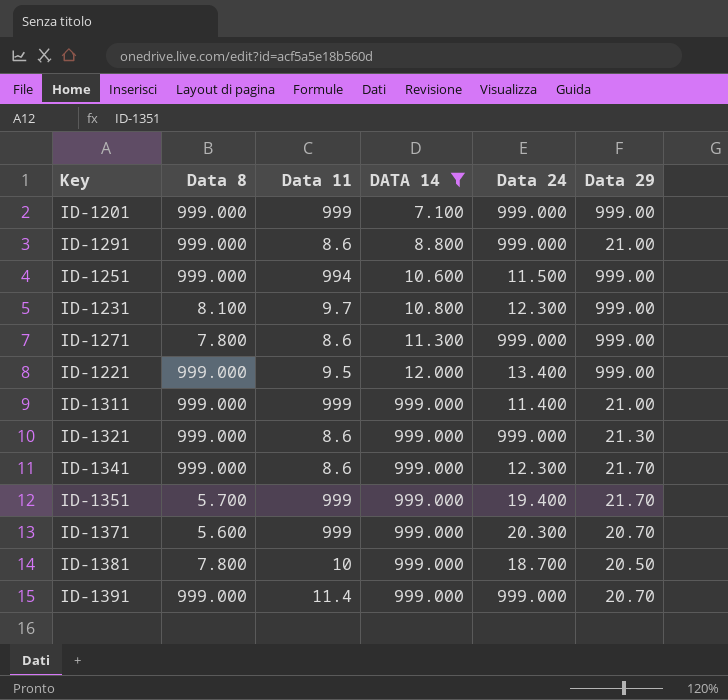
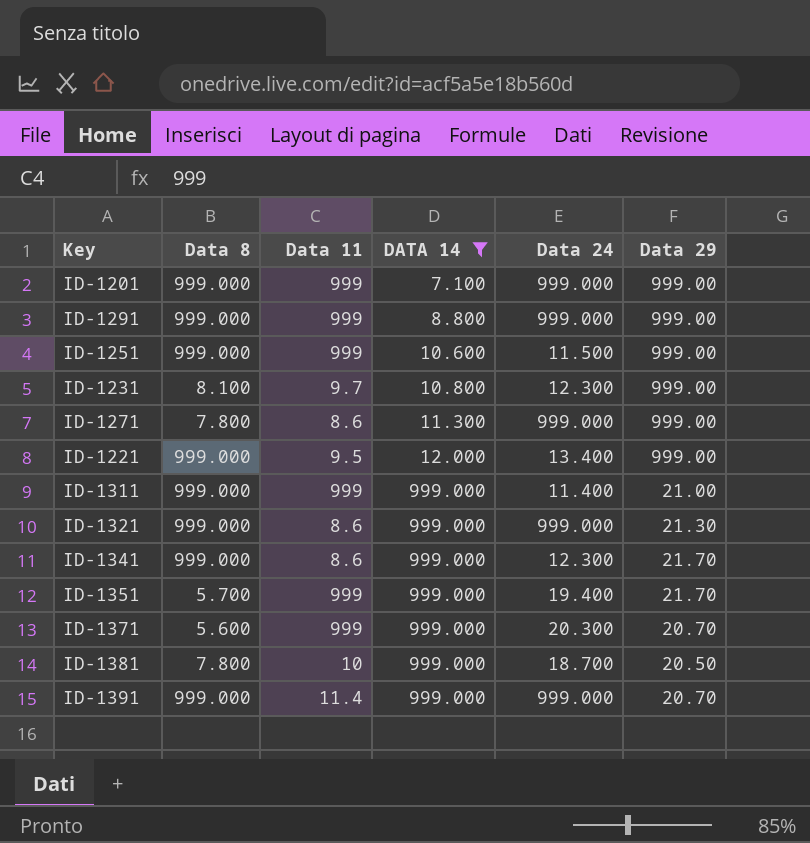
ID-1291 | Data 11: 8.6 -> 999
ID-1291 | Data 29: 21.00 -> 999.00
ID-1251 | Data 11: 994 -> 999

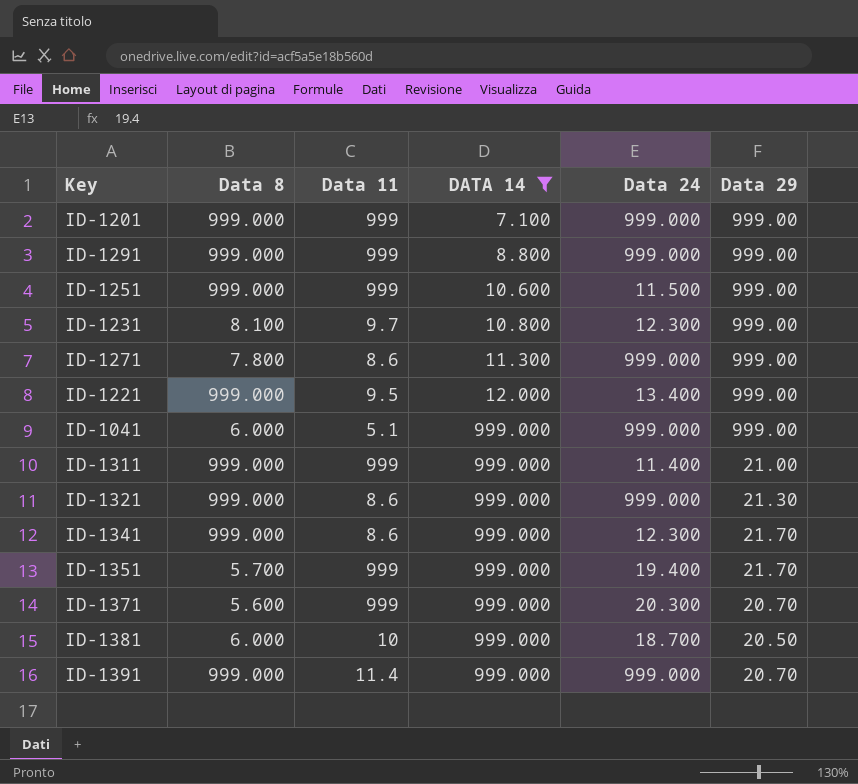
row ID-1041: none -> 6.000 | 5.1 | 999.000 | 999.000 | 999.00
ID-1381 | Data 8: 7.800 -> 6.000

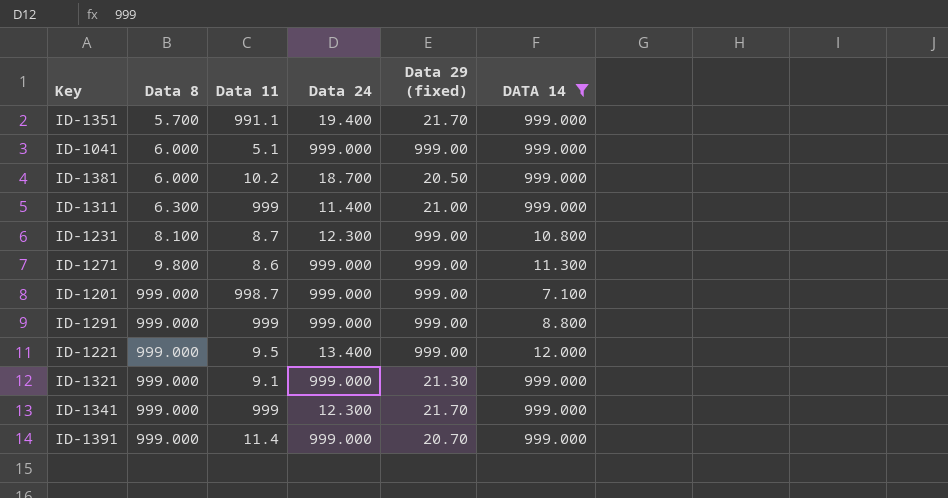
row order: DATA 14 ascending -> Data 8 ascending
column name: Data 29 -> Data 29 (fixed)
column DATA 14 | position: 4 -> 6
row ID-1251: 999.000 | 999 | 10.600 | 11.500 | 999.00 -> none
row ID-1371: 5.600 | 999 | 999.000 | 20.300 | 20.70 -> none
ID-1351 | Data 11: 999 -> 991.1
ID-1381 | Data 11: 10 -> 10.2
ID-1311 | Data 8: 999.000 -> 6.300
ID-1231 | Data 11: 9.7 -> 8.7
ID-1271 | Data 8: 7.800 -> 9.800
ID-1201 | Data 11: 999 -> 998.7
ID-1321 | Data 11: 8.6 -> 9.1
ID-1341 | Data 11: 8.6 -> 999

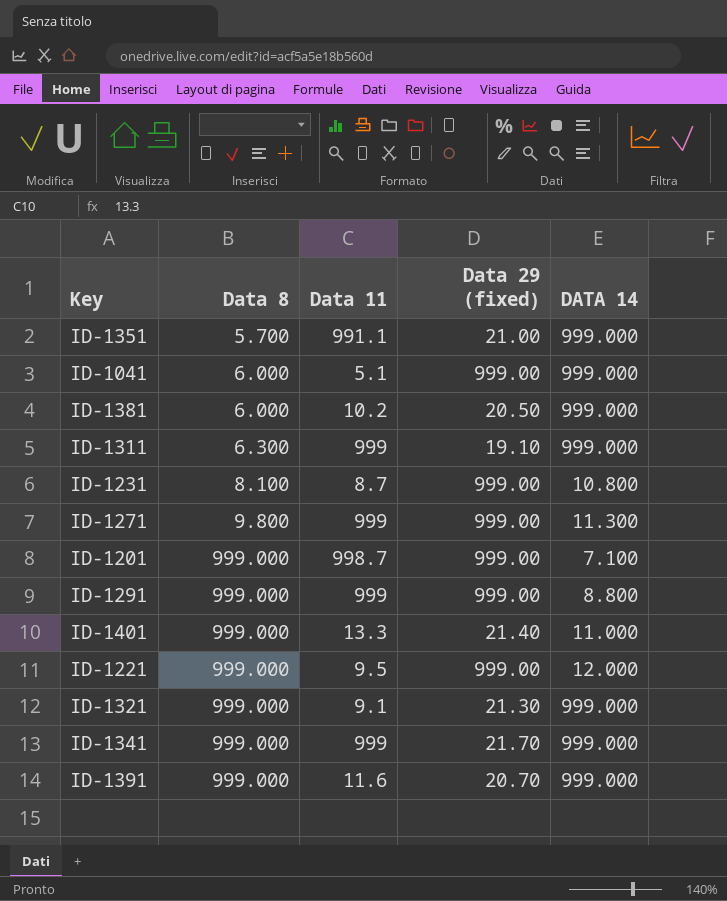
filter: DATA 14 != 11.000 -> none
column Data 24 | position: 4 -> none
ID-1351 | Data 29 (fixed): 21.70 -> 21.00
ID-1311 | Data 29 (fixed): 21.00 -> 19.10
ID-1271 | Data 11: 8.6 -> 999
ID-1391 | Data 11: 11.4 -> 11.6

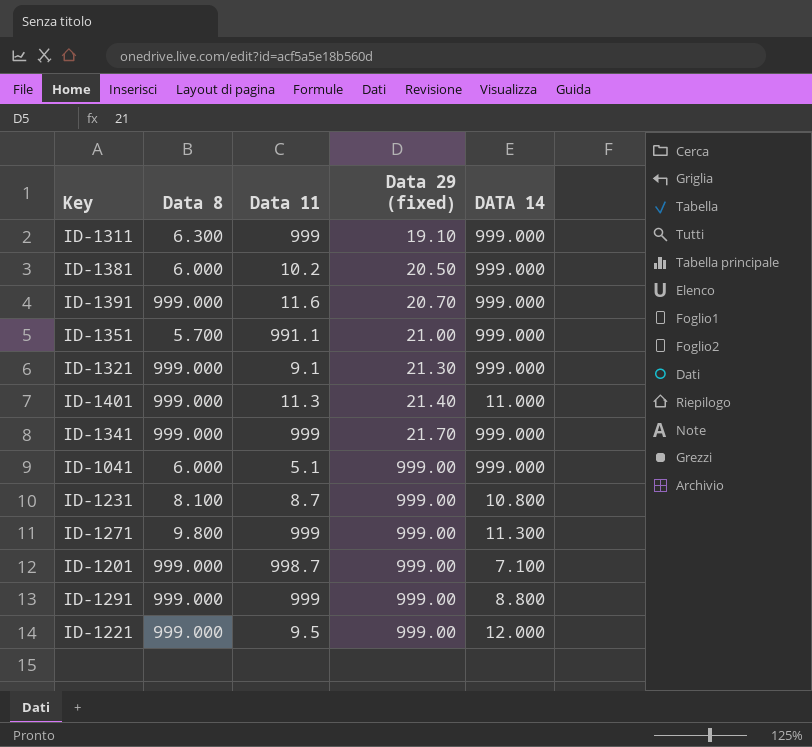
row order: Data 8 ascending -> Data 29 (fixed) ascending
ID-1401 | Data 11: 13.3 -> 11.3

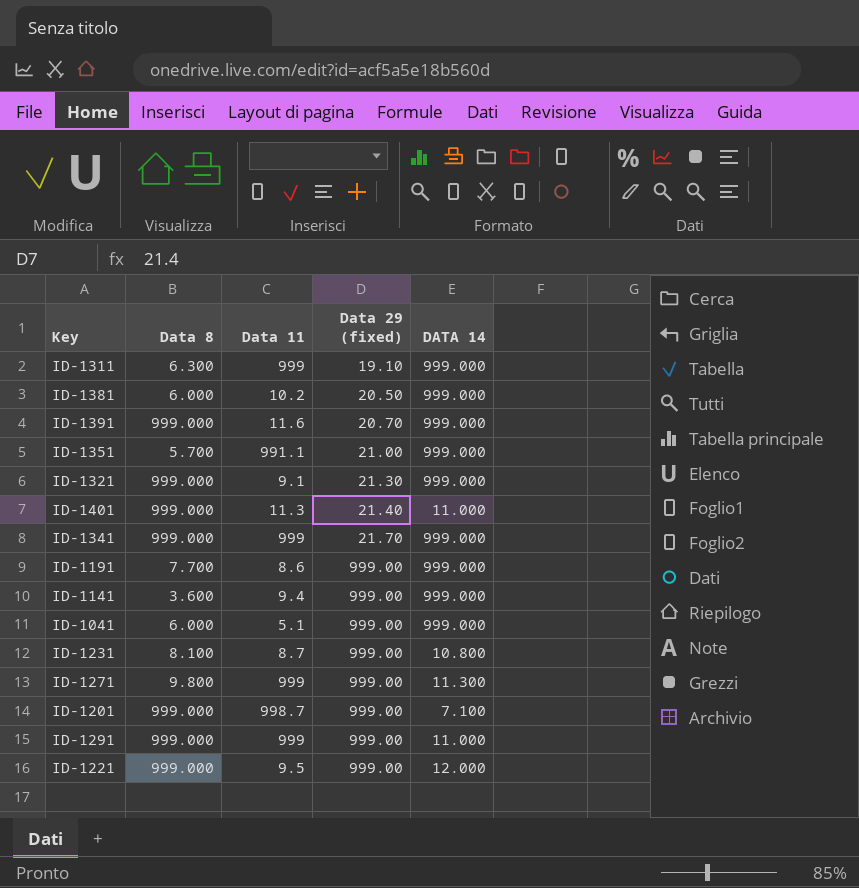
row ID-1191: none -> 7.700 | 8.6 | 999.00 | 999.000
row ID-1141: none -> 3.600 | 9.4 | 999.00 | 999.000
ID-1291 | DATA 14: 8.800 -> 11.000

